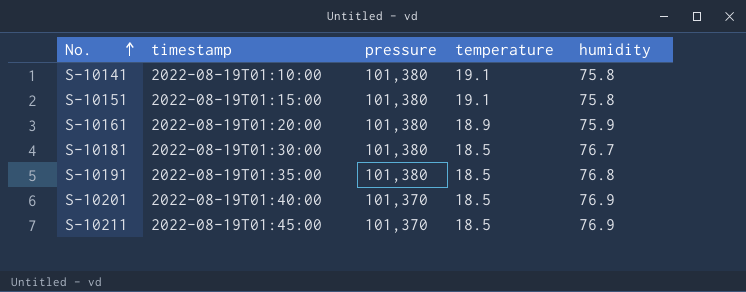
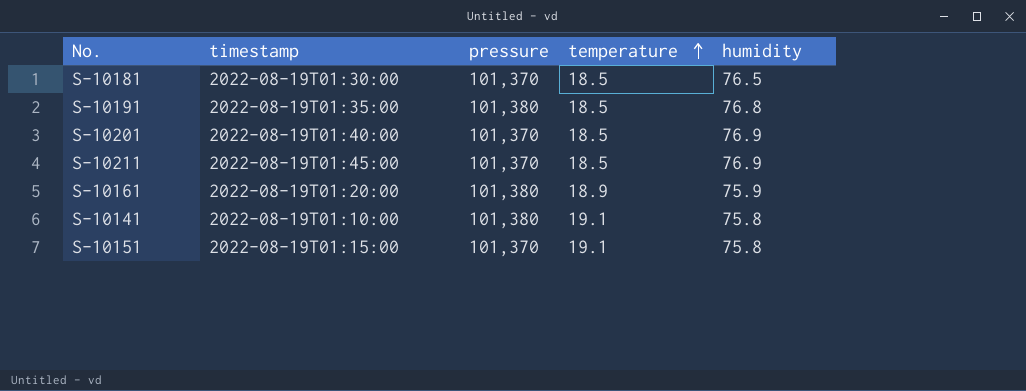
row order: No. ascending -> temperature ascending
S-10181 | pressure: 101,380 -> 101,370
S-10181 | humidity: 76.7 -> 76.5
S-10151 | pressure: 101,380 -> 101,370

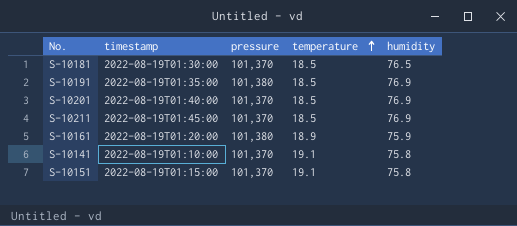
S-10191 | humidity: 76.8 -> 76.9
S-10141 | pressure: 101,380 -> 101,370

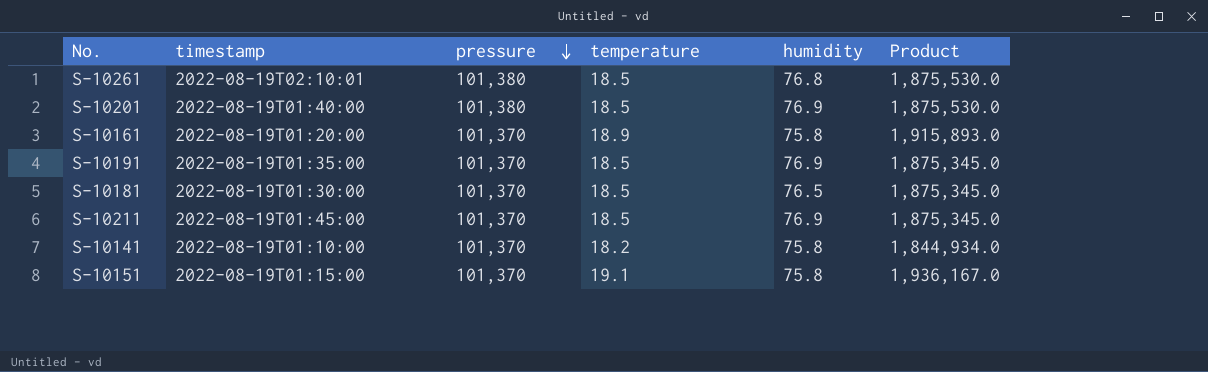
row order: temperature ascending -> pressure descending
column Product | formula: none -> [pressure] * [temperature]
row S-10261: none -> 2022-08-19T02:10:01 | 101,380 | 18.5 | 76.8 | 1,875,530.0
S-10201 | pressure: 101,370 -> 101,380
S-10161 | pressure: 101,380 -> 101,370
S-10161 | humidity: 75.9 -> 75.8
S-10191 | pressure: 101,380 -> 101,370
S-10141 | temperature: 19.1 -> 18.2

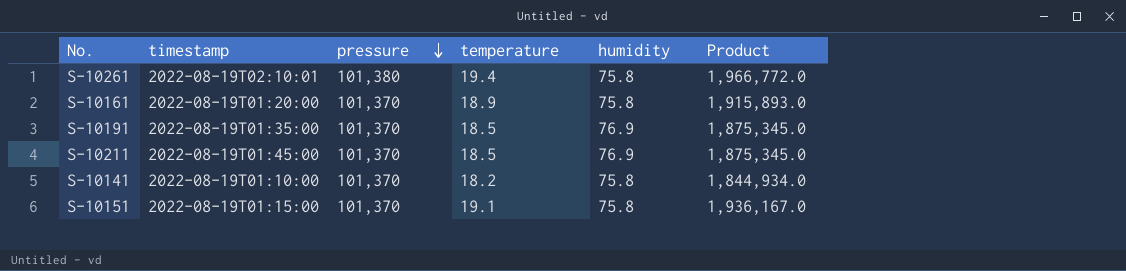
row S-10201: 2022-08-19T01:40:00 | 101,380 | 18.5 | 76.9 | 1,875,530.0 -> none
row S-10181: 2022-08-19T01:30:00 | 101,370 | 18.5 | 76.5 | 1,875,345.0 -> none
S-10261 | temperature: 18.5 -> 19.4
S-10261 | humidity: 76.8 -> 75.8
S-10261 | Product: 1,875,530.0 -> 1,966,772.0

